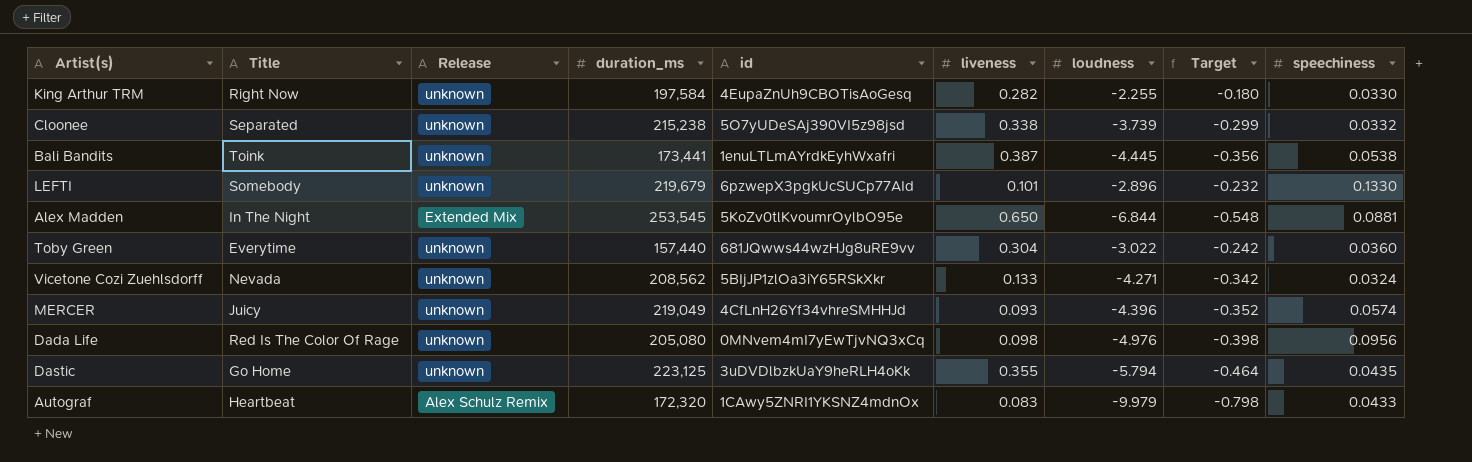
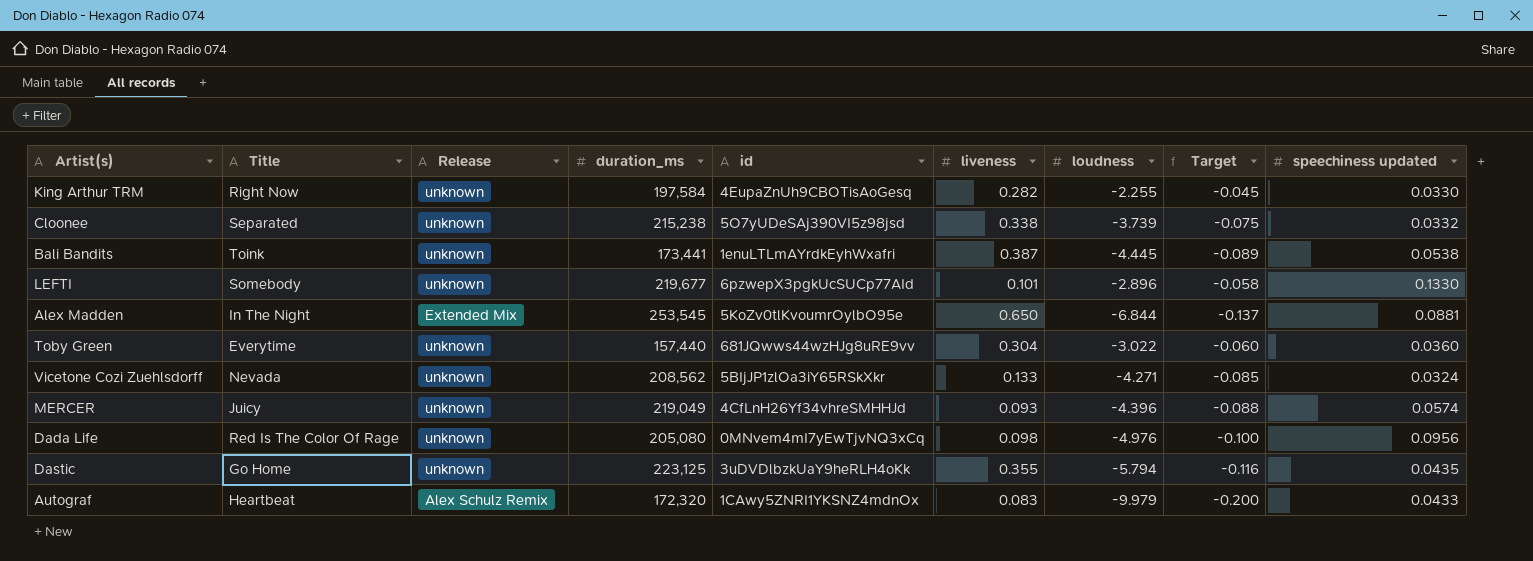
column Target | formula: [loudness] * 0.08 -> [loudness] * 0.02
column name: speechiness -> speechiness updated
LEFTI | duration_ms: 219,679 -> 219,677

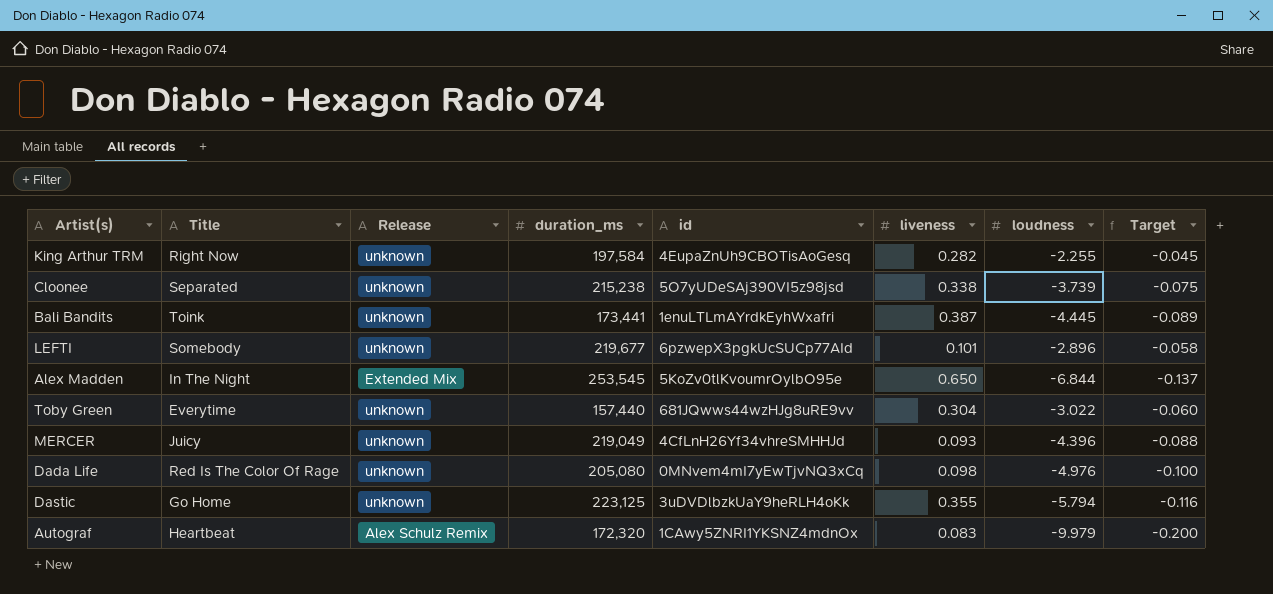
column speechiness updated | position: 9 -> none
row Vicetone Cozi Zuehlsdorff: Nevada | unknown | 208,562 | 5BIjJP1zlOa3iY65RSkXkr | 0.133 | -4.271 | -0.085 | 0.0324 -> none

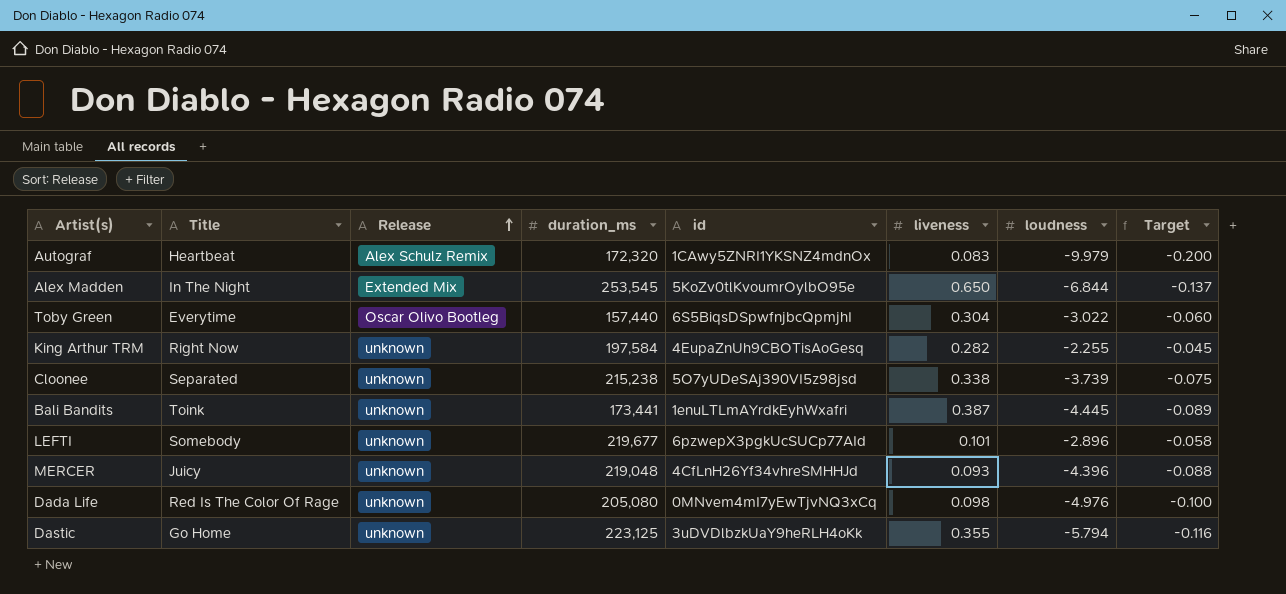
row order: none -> Release ascending
Toby Green | Release: unknown -> Oscar Olivo Bootleg
Toby Green | id: 681JQwws44wzHJg8uRE9vv -> 6S5BiqsDSpwfnjbcQpmjhI
MERCER | duration_ms: 219,049 -> 219,048

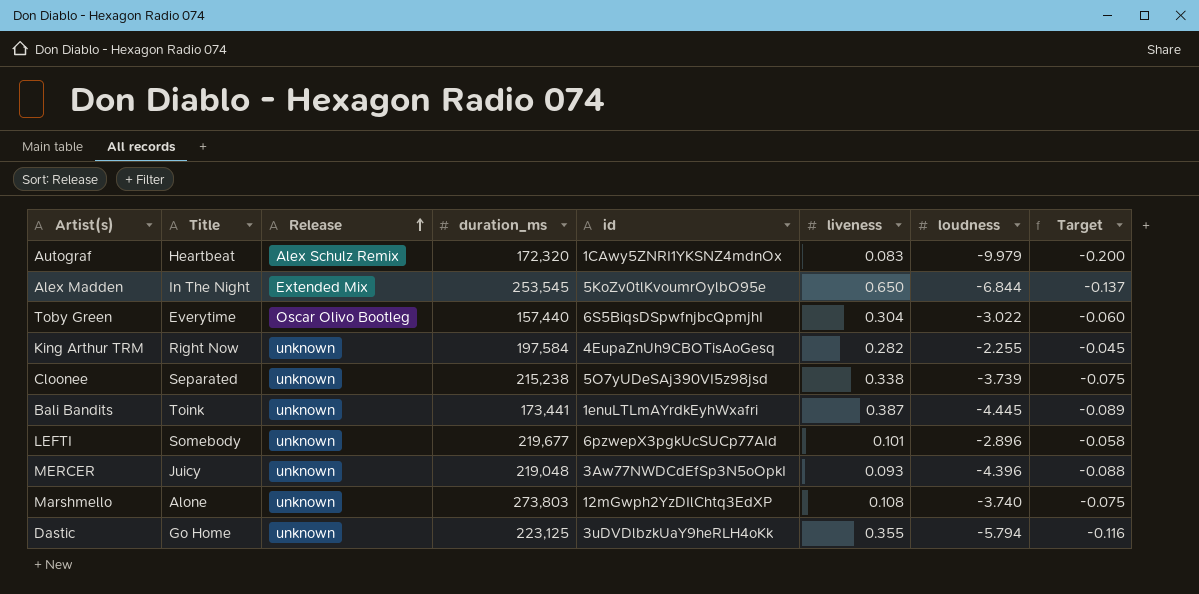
row Dada Life: Red Is The Color Of Rage | unknown | 205,080 | 0MNvem4mI7yEwTjvNQ3xCq | 0.098 | -4.976 | -0.100 -> none
MERCER | id: 4CfLnH26Yf34vhreSMHHJd -> 3Aw77NWDCdEfSp3N5oOpkI
row Marshmello: none -> Alone | unknown | 273,803 | 12mGwph2YzDIlChtq3EdXP | 0.108 | -3.740 | -0.075

